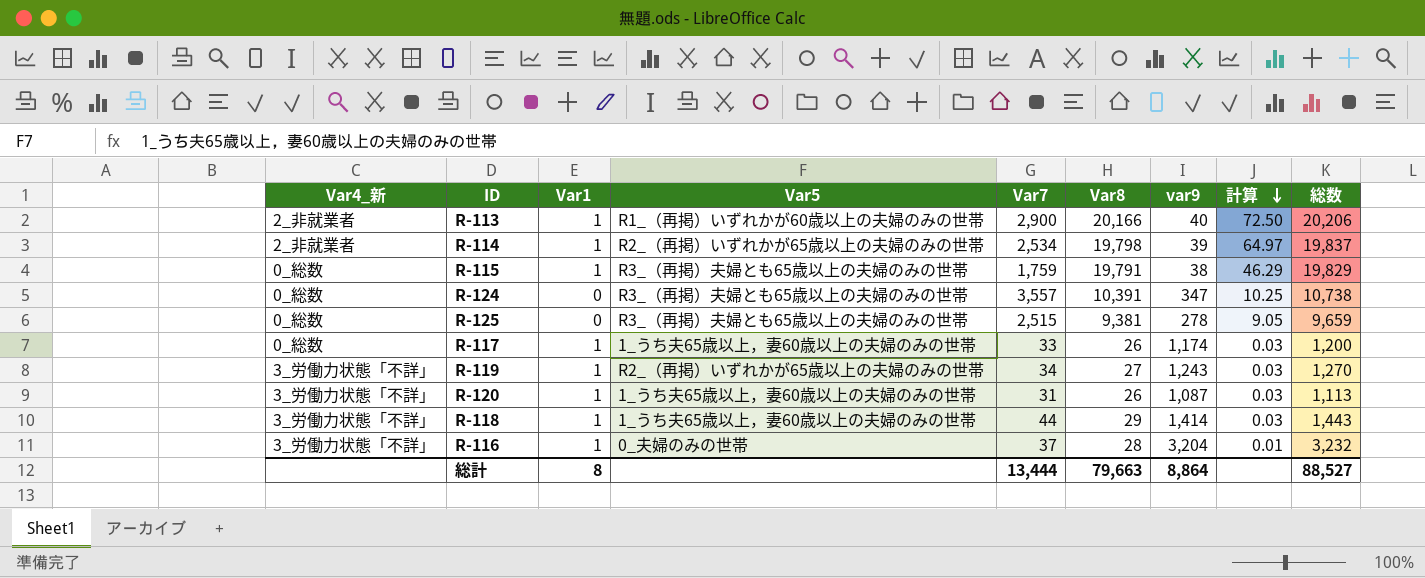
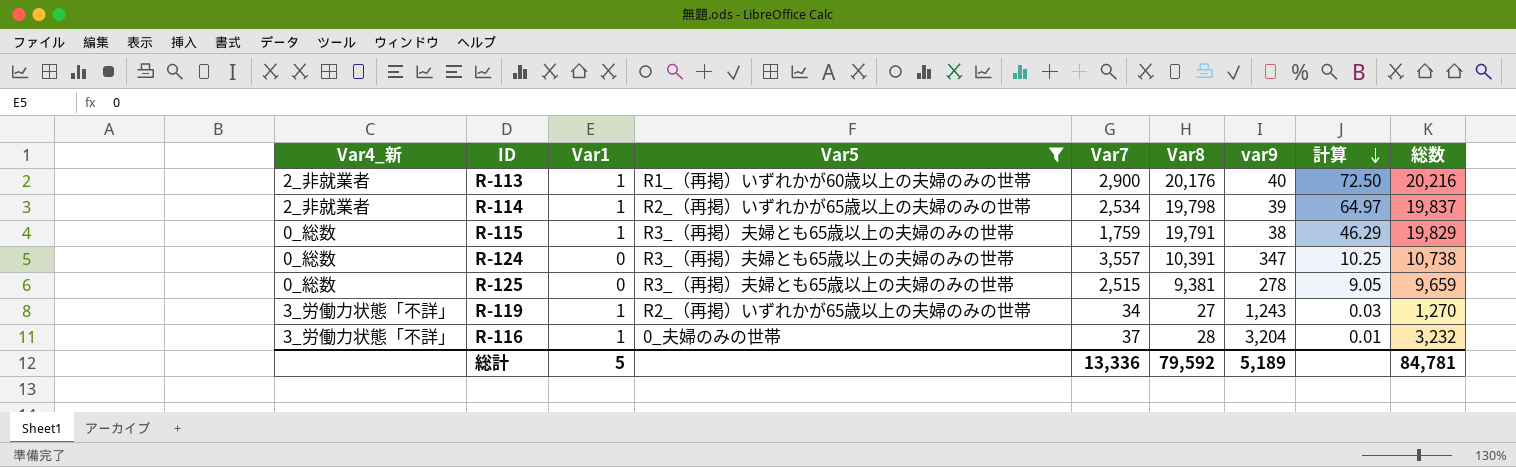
filter: none -> Var5 != 1_うち夫65歳以上，妻60歳以上の夫婦のみの世帯
R-113 | Var8: 20,166 -> 20,176
R-113 | 総数: 20,206 -> 20,216
総計 | Var1: 8 -> 5
総計 | Var7: 13,444 -> 13,336
総計 | Var8: 79,663 -> 79,592
総計 | var9: 8,864 -> 5,189
総計 | 総数: 88,527 -> 84,781

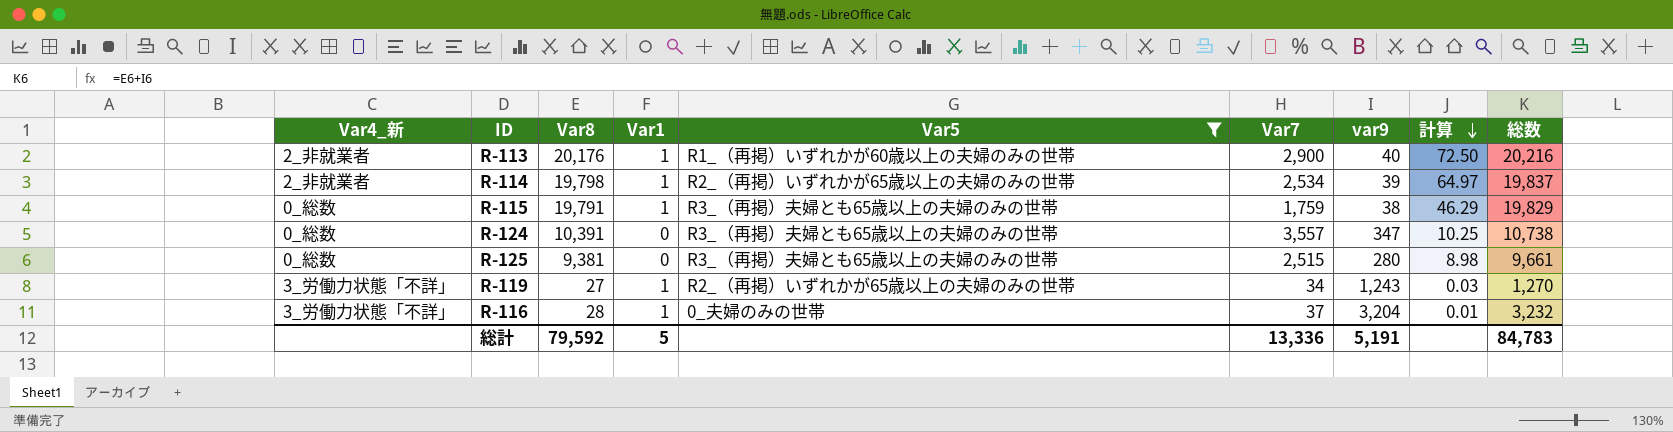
column Var8 | position: 6 -> 3
R-125 | var9: 278 -> 280
R-125 | 計算: 9.05 -> 8.98
R-125 | 総数: 9,659 -> 9,661
総計 | var9: 5,189 -> 5,191
総計 | 総数: 84,781 -> 84,783

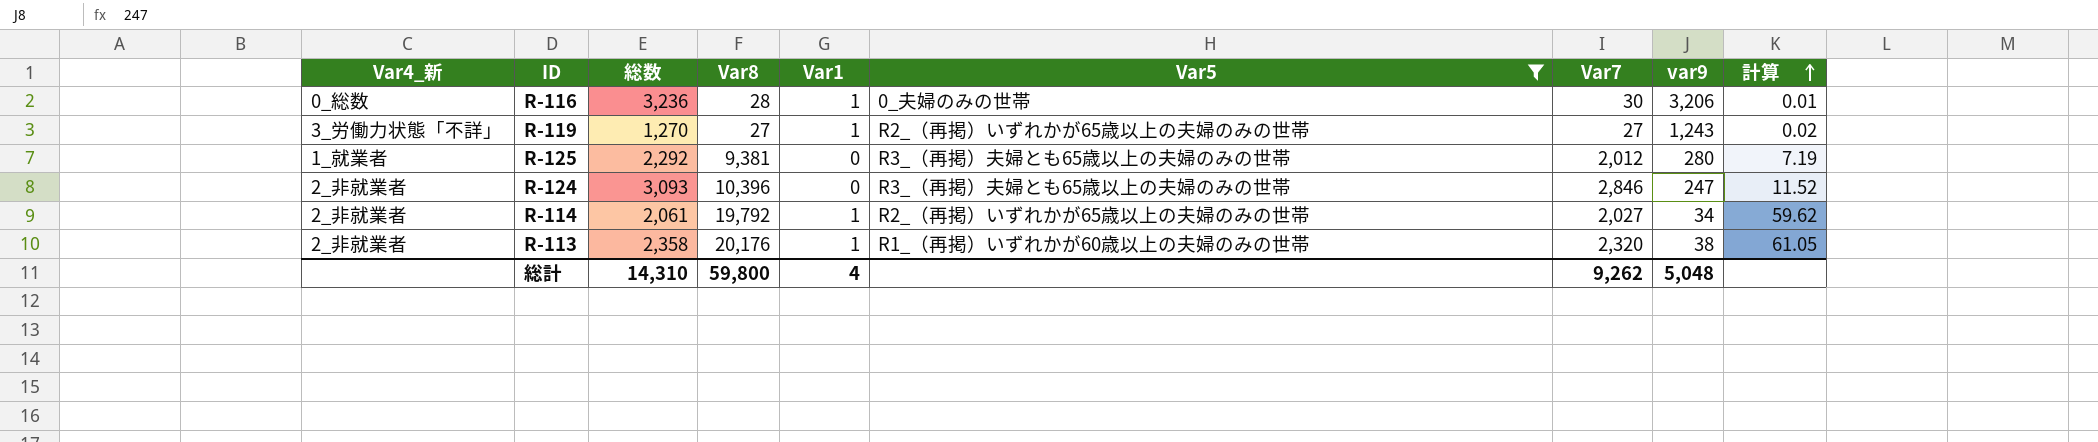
row order: 計算 descending -> 計算 ascending
column 総数 | formula: [Var8] + [var9] -> [Var7] + [var9]
column 総数 | position: 9 -> 3
row R-115: 0_総数 | 19,791 | 1 | R3_（再掲）夫婦とも65歳以上の夫婦のみの世帯 | 1,759 | 38 | 46.29 | 19,829 -> none
R-116 | Var4_新: 3_労働力状態「不詳」 -> 0_総数
R-116 | Var7: 37 -> 30
R-116 | var9: 3,204 -> 3,206
R-119 | Var7: 34 -> 27
R-119 | 計算: 0.03 -> 0.02
R-125 | Var4_新: 0_総数 -> 1_就業者
R-125 | Var7: 2,515 -> 2,012
R-125 | 計算: 8.98 -> 7.19
R-124 | Var4_新: 0_総数 -> 2_非就業者
R-124 | Var8: 10,391 -> 10,396
R-124 | Var7: 3,557 -> 2,846
R-124 | var9: 347 -> 247
R-124 | 計算: 10.25 -> 11.52
R-114 | Var8: 19,798 -> 19,792
R-114 | Var7: 2,534 -> 2,027
R-114 | var9: 39 -> 34
R-114 | 計算: 64.97 -> 59.62
R-113 | Var7: 2,900 -> 2,320
R-113 | var9: 40 -> 38
R-113 | 計算: 72.50 -> 61.05
総計 | 総数: 84,783 -> 14,310
総計 | Var8: 79,592 -> 59,800
総計 | Var1: 5 -> 4
総計 | Var7: 13,336 -> 9,262
総計 | var9: 5,191 -> 5,048

